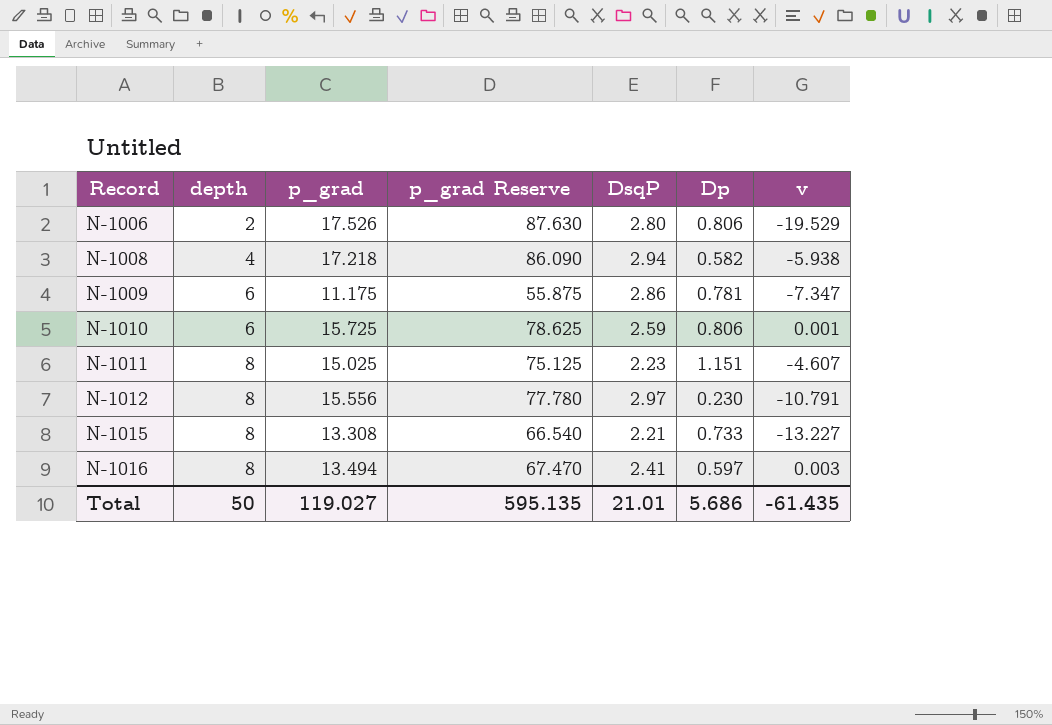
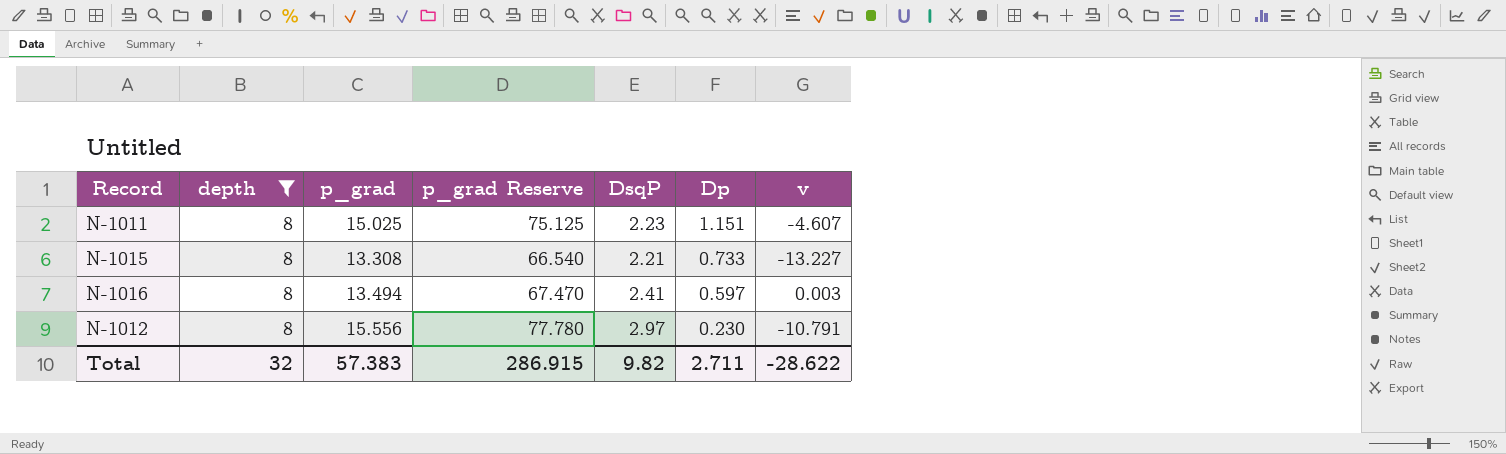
filter: none -> depth = 8
row order: Record ascending -> Dp descending
Total | depth: 50 -> 32
Total | p_grad: 119.027 -> 57.383
Total | p_grad Reserve: 595.135 -> 286.915
Total | DsqP: 21.01 -> 9.82
Total | Dp: 5.686 -> 2.711
Total | v: -61.435 -> -28.622

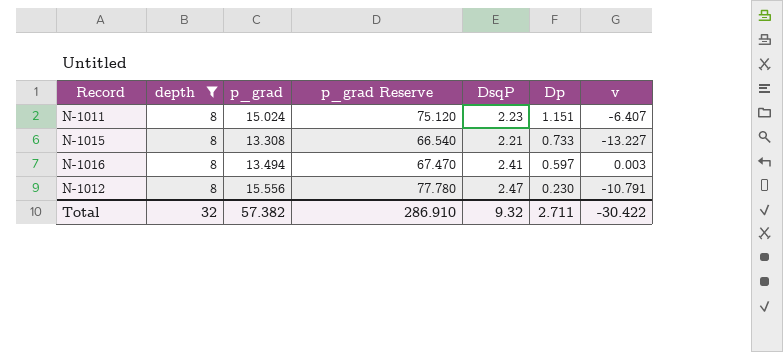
N-1011 | p_grad: 15.025 -> 15.024
N-1011 | p_grad Reserve: 75.125 -> 75.120
N-1011 | v: -4.607 -> -6.407
N-1012 | DsqP: 2.97 -> 2.47
Total | p_grad: 57.383 -> 57.382
Total | p_grad Reserve: 286.915 -> 286.910
Total | DsqP: 9.82 -> 9.32
Total | v: -28.622 -> -30.422

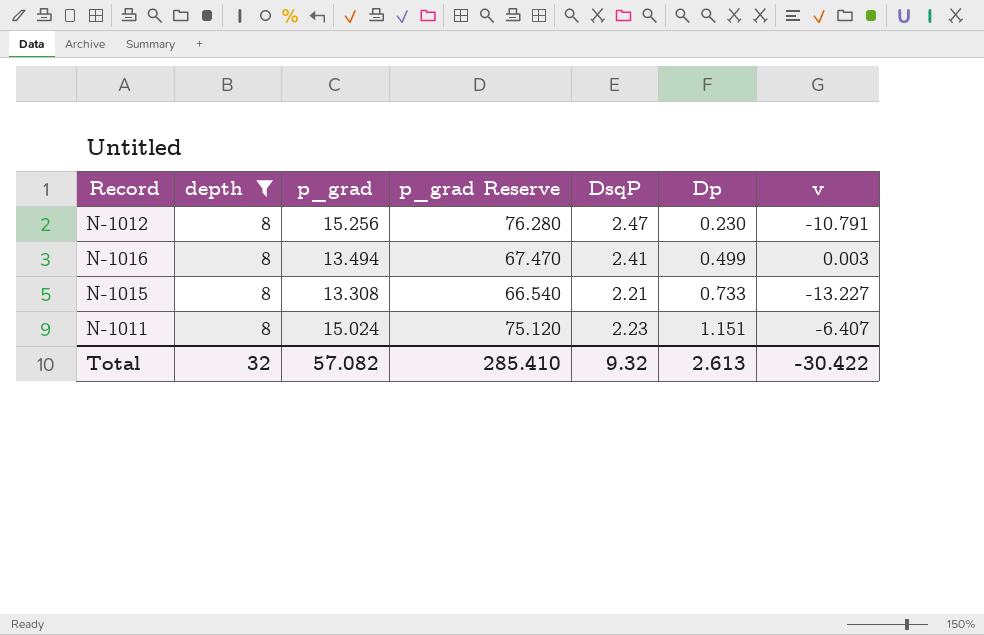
row order: Dp descending -> Dp ascending
N-1012 | p_grad: 15.556 -> 15.256
N-1012 | p_grad Reserve: 77.780 -> 76.280
N-1016 | Dp: 0.597 -> 0.499
Total | p_grad: 57.382 -> 57.082
Total | p_grad Reserve: 286.910 -> 285.410
Total | Dp: 2.711 -> 2.613

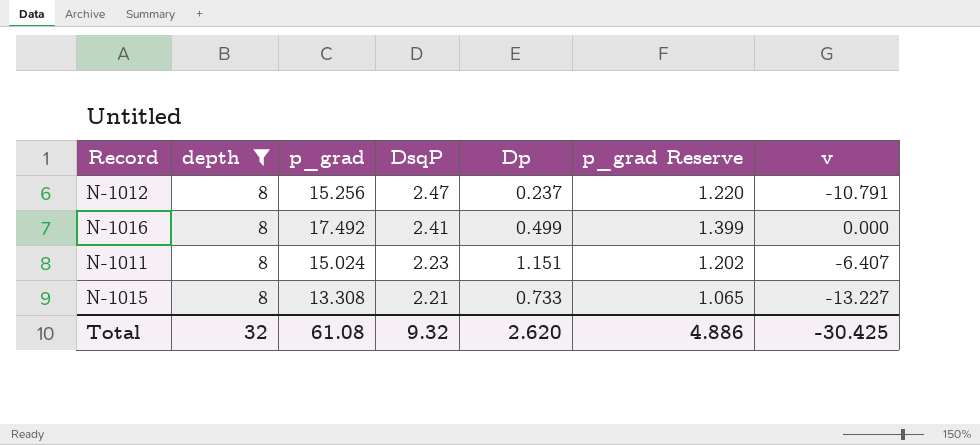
row order: Dp ascending -> DsqP descending
column p_grad Reserve | formula: [p_grad] * 5 -> [p_grad] * 0.08
column p_grad Reserve | position: 4 -> 6
N-1012 | Dp: 0.230 -> 0.237
N-1016 | p_grad: 13.494 -> 17.492
N-1016 | v: 0.003 -> 0.000
Total | p_grad: 57.082 -> 61.08
Total | Dp: 2.613 -> 2.620
Total | p_grad Reserve: 285.410 -> 4.886
Total | v: -30.422 -> -30.425

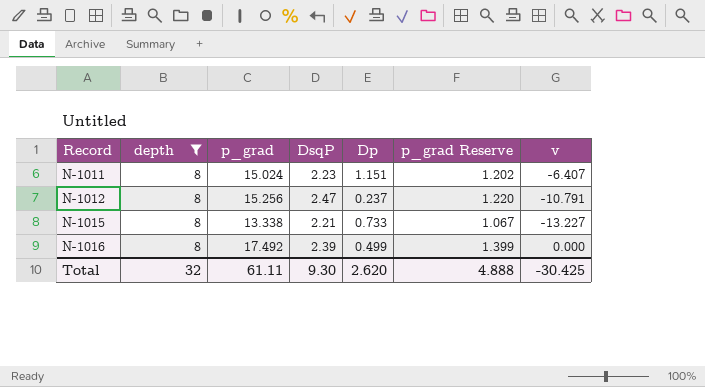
row order: DsqP descending -> Record ascending
N-1015 | p_grad: 13.308 -> 13.338
N-1015 | p_grad Reserve: 1.065 -> 1.067
N-1016 | DsqP: 2.41 -> 2.39
Total | p_grad: 61.08 -> 61.11
Total | DsqP: 9.32 -> 9.30
Total | p_grad Reserve: 4.886 -> 4.888

